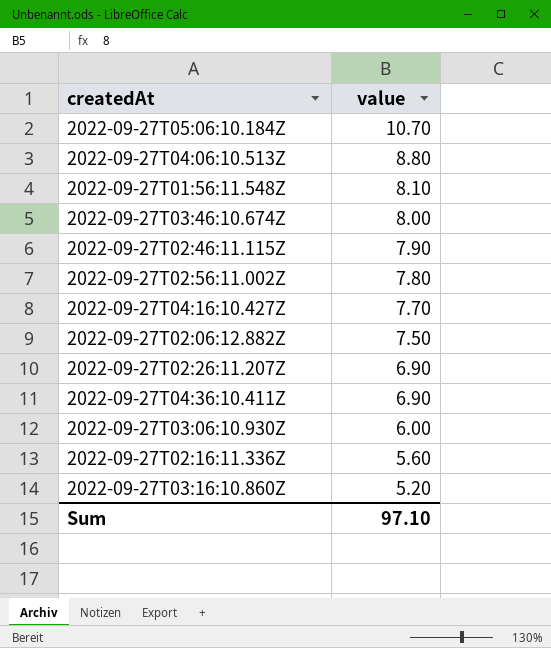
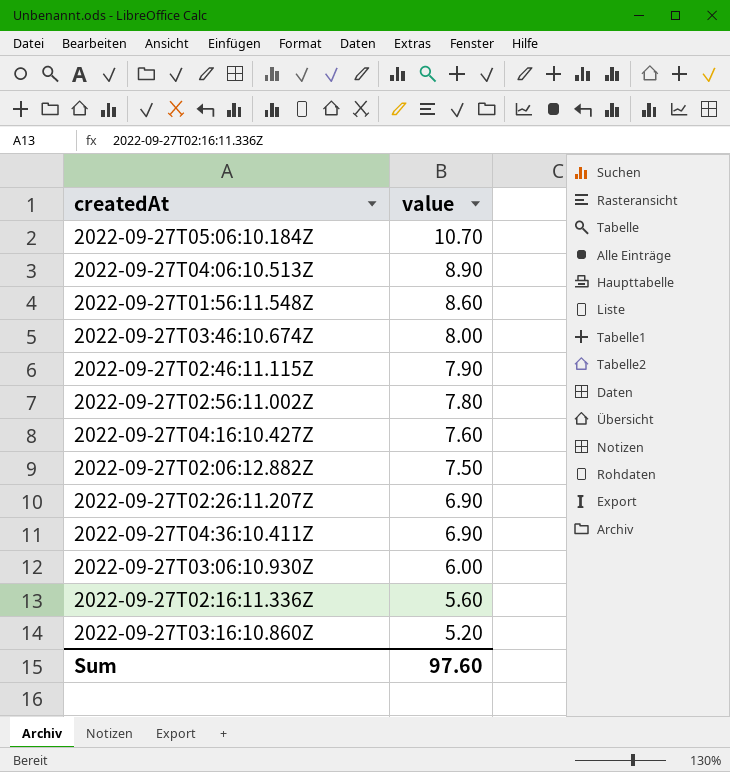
2022-09-27T04:06:10.513Z | value: 8.80 -> 8.90
2022-09-27T01:56:11.548Z | value: 8.10 -> 8.60
2022-09-27T04:16:10.427Z | value: 7.70 -> 7.60
Sum | value: 97.10 -> 97.60

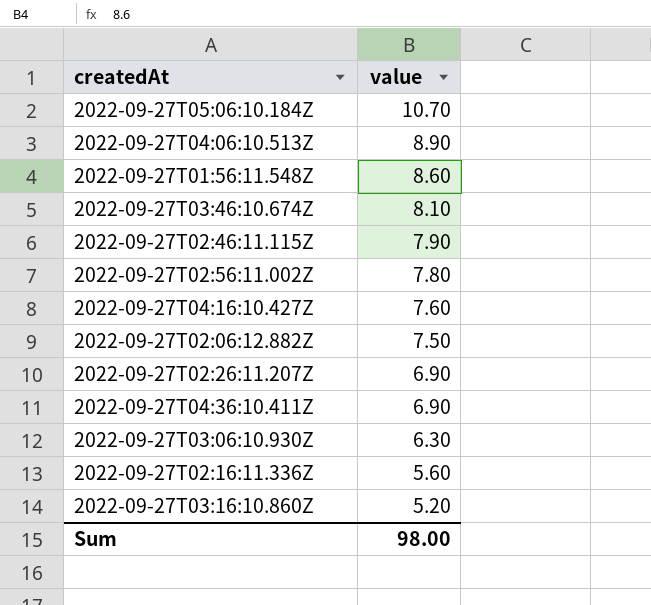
2022-09-27T03:46:10.674Z | value: 8.00 -> 8.10
2022-09-27T03:06:10.930Z | value: 6.00 -> 6.30
Sum | value: 97.60 -> 98.00

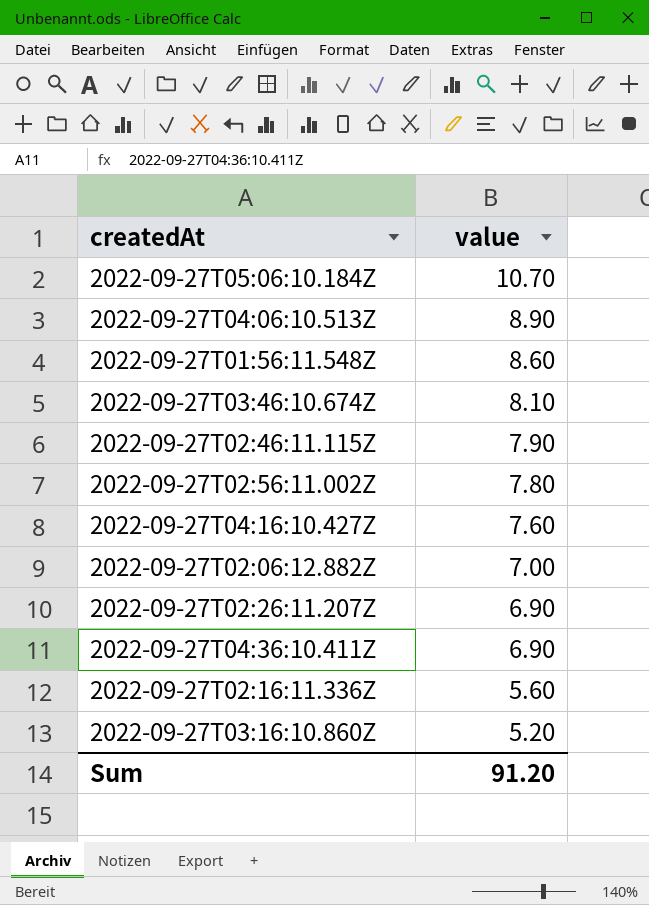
row 2022-09-27T03:06:10.930Z: 6.30 -> none
2022-09-27T02:06:12.882Z | value: 7.50 -> 7.00
Sum | value: 98.00 -> 91.20

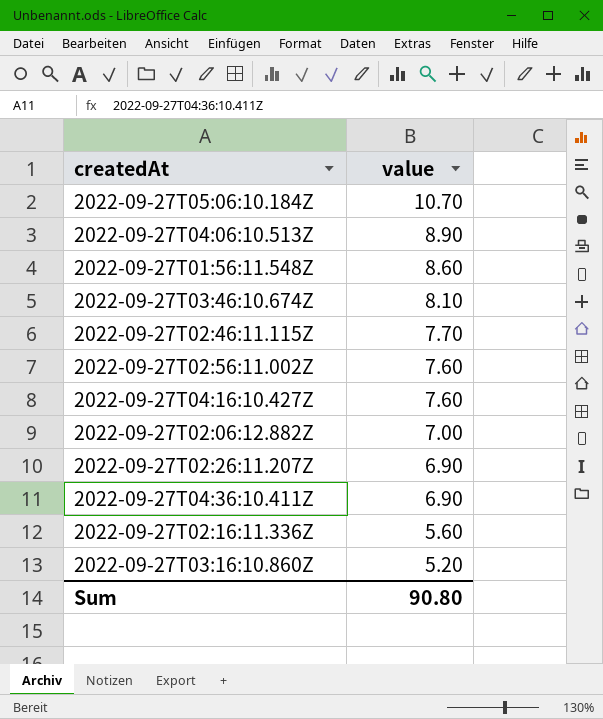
2022-09-27T02:46:11.115Z | value: 7.90 -> 7.70
2022-09-27T02:56:11.002Z | value: 7.80 -> 7.60
Sum | value: 91.20 -> 90.80

